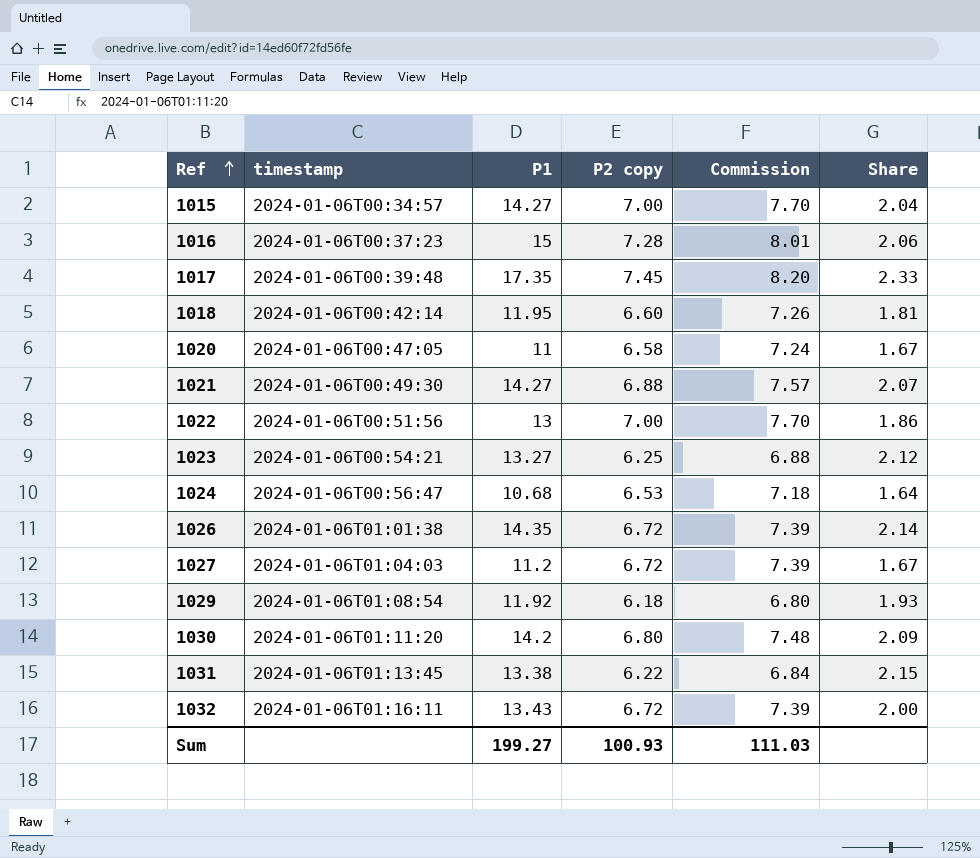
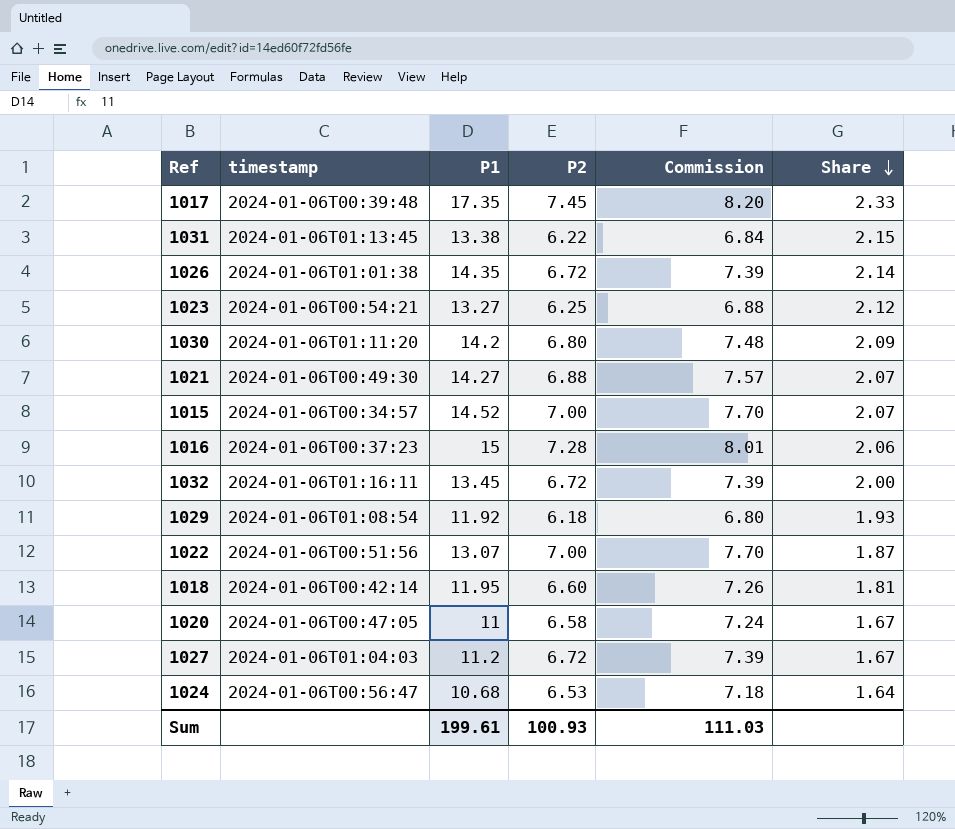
row order: Ref ascending -> Share descending
column name: P2 copy -> P2
1015 | P1: 14.27 -> 14.52
1015 | Share: 2.04 -> 2.07
1032 | P1: 13.43 -> 13.45
1022 | P1: 13 -> 13.07
1022 | Share: 1.86 -> 1.87
Sum | P1: 199.27 -> 199.61

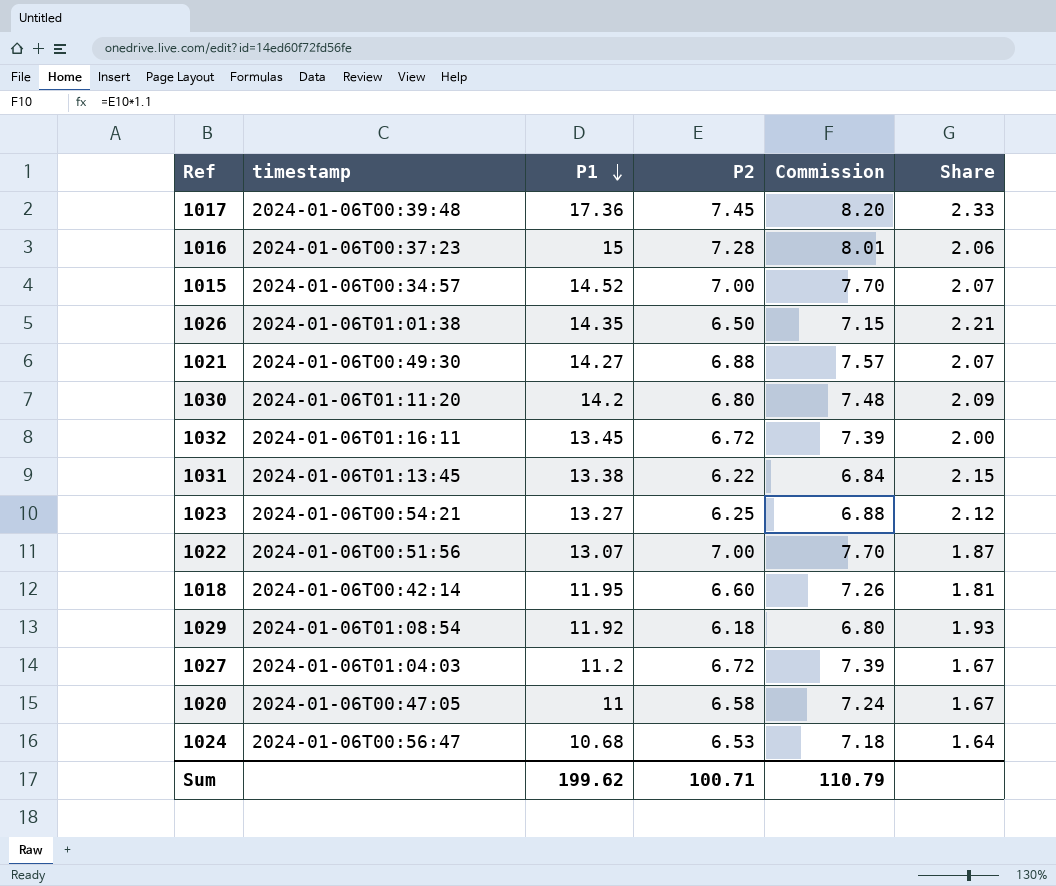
row order: Share descending -> P1 descending
1017 | P1: 17.35 -> 17.36
1026 | P2: 6.72 -> 6.50
1026 | Commission: 7.39 -> 7.15
1026 | Share: 2.14 -> 2.21
Sum | P1: 199.61 -> 199.62
Sum | P2: 100.93 -> 100.71
Sum | Commission: 111.03 -> 110.79

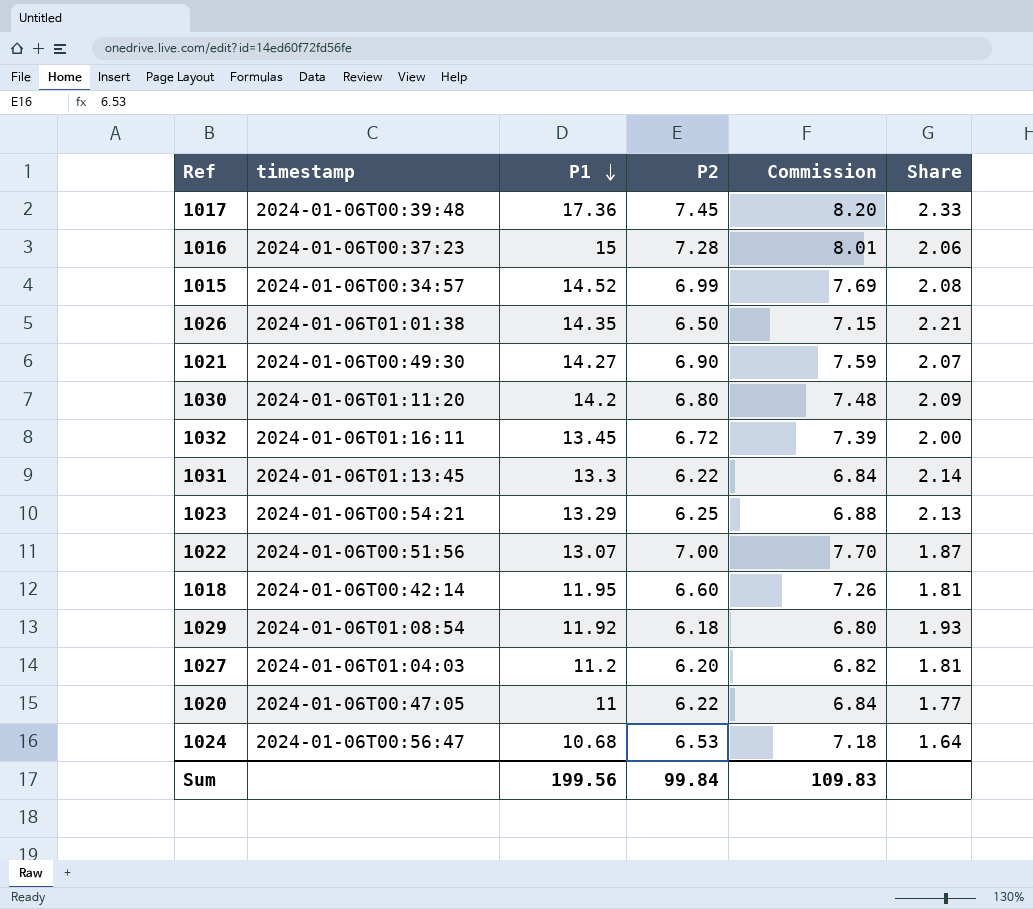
1015 | P2: 7.00 -> 6.99
1015 | Commission: 7.70 -> 7.69
1015 | Share: 2.07 -> 2.08
1021 | P2: 6.88 -> 6.90
1021 | Commission: 7.57 -> 7.59
1031 | P1: 13.38 -> 13.3
1031 | Share: 2.15 -> 2.14
1023 | P1: 13.27 -> 13.29
1023 | Share: 2.12 -> 2.13
1027 | P2: 6.72 -> 6.20
1027 | Commission: 7.39 -> 6.82
1027 | Share: 1.67 -> 1.81
1020 | P2: 6.58 -> 6.22
1020 | Commission: 7.24 -> 6.84
1020 | Share: 1.67 -> 1.77
Sum | P1: 199.62 -> 199.56
Sum | P2: 100.71 -> 99.84
Sum | Commission: 110.79 -> 109.83

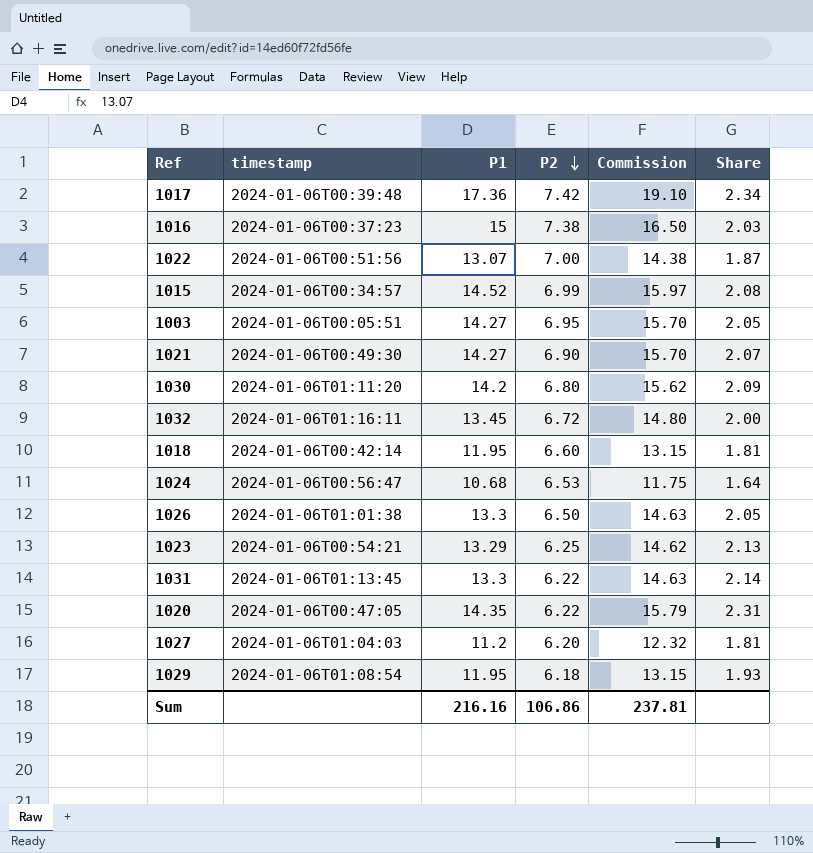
row order: P1 descending -> P2 descending
column Commission | formula: [P2] * 1.1 -> [P1] * 1.1
1017 | P2: 7.45 -> 7.42
1017 | Share: 2.33 -> 2.34
1016 | P2: 7.28 -> 7.38
1016 | Share: 2.06 -> 2.03
row 1003: none -> 2024-01-06T00:05:51 | 14.27 | 6.95 | 15.70 | 2.05
1026 | P1: 14.35 -> 13.3
1026 | Share: 2.21 -> 2.05
1020 | P1: 11 -> 14.35
1020 | Share: 1.77 -> 2.31
1029 | P1: 11.92 -> 11.95
Sum | P1: 199.56 -> 216.16
Sum | P2: 99.84 -> 106.86
Sum | Commission: 109.83 -> 237.81

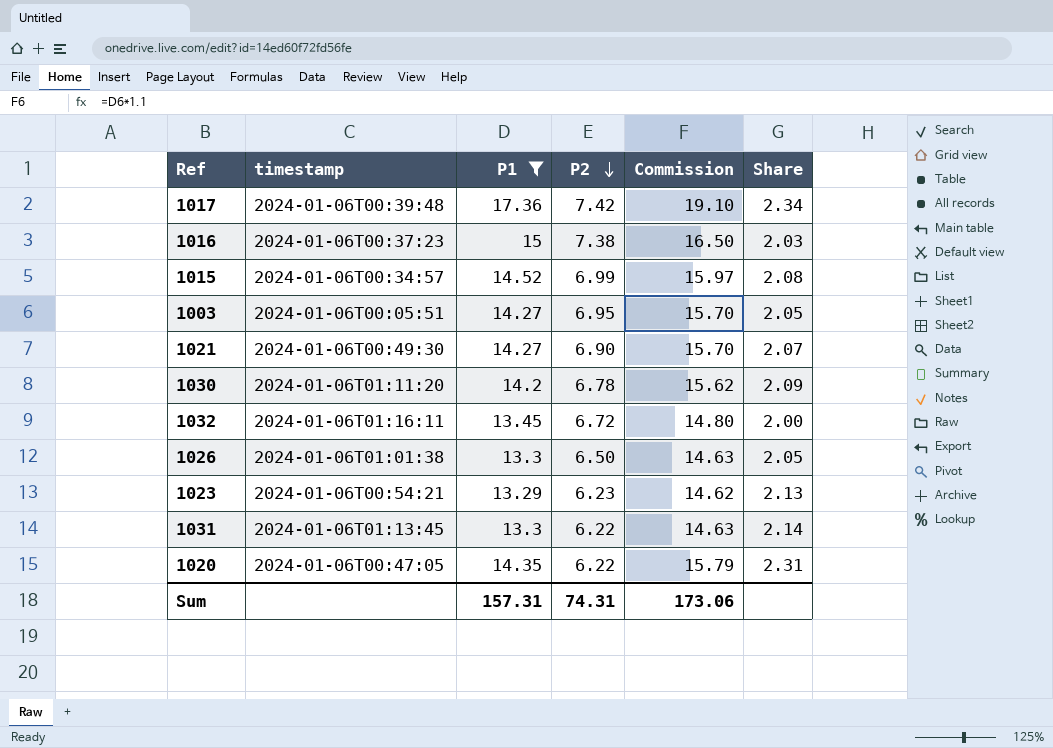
filter: none -> P1 >= 13.29
1030 | P2: 6.80 -> 6.78
1023 | P2: 6.25 -> 6.23
Sum | P1: 216.16 -> 157.31
Sum | P2: 106.86 -> 74.31
Sum | Commission: 237.81 -> 173.06

